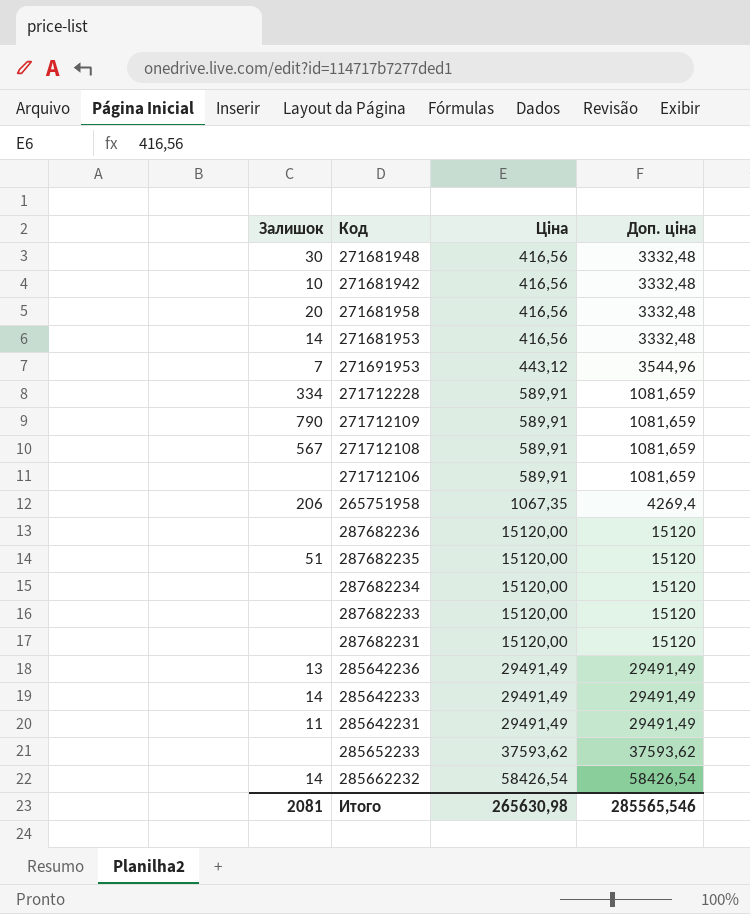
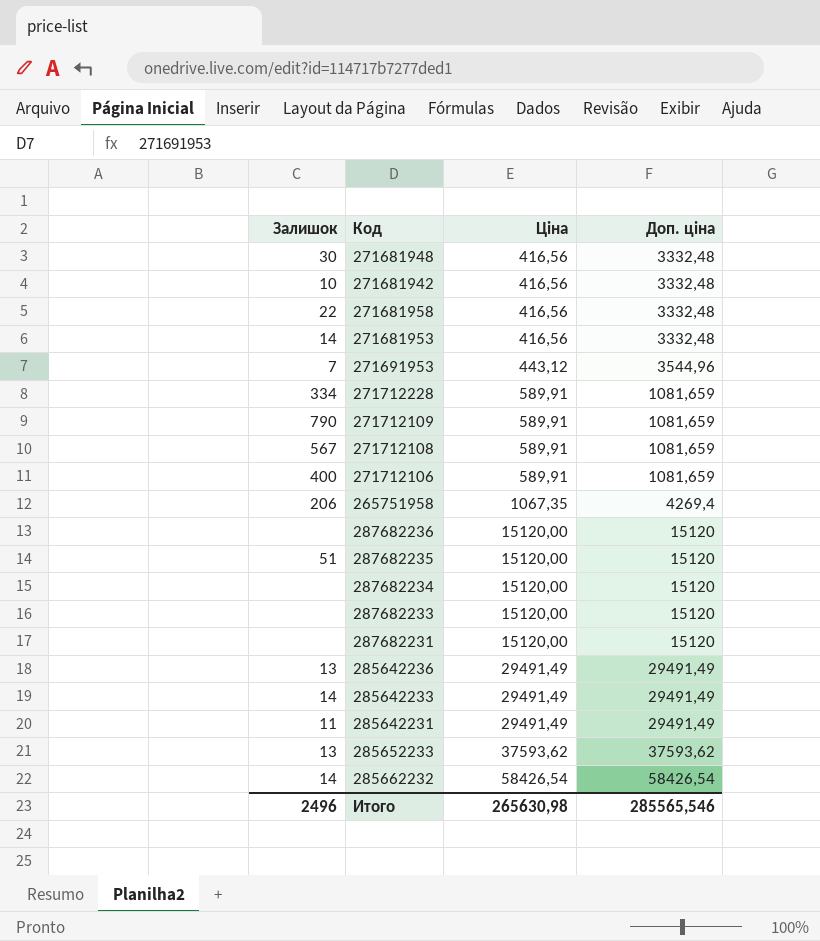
271681958 | Залишок: 20 -> 22
271712106 | Залишок: none -> 400
285652233 | Залишок: none -> 13
Итого | Залишок: 2081 -> 2496

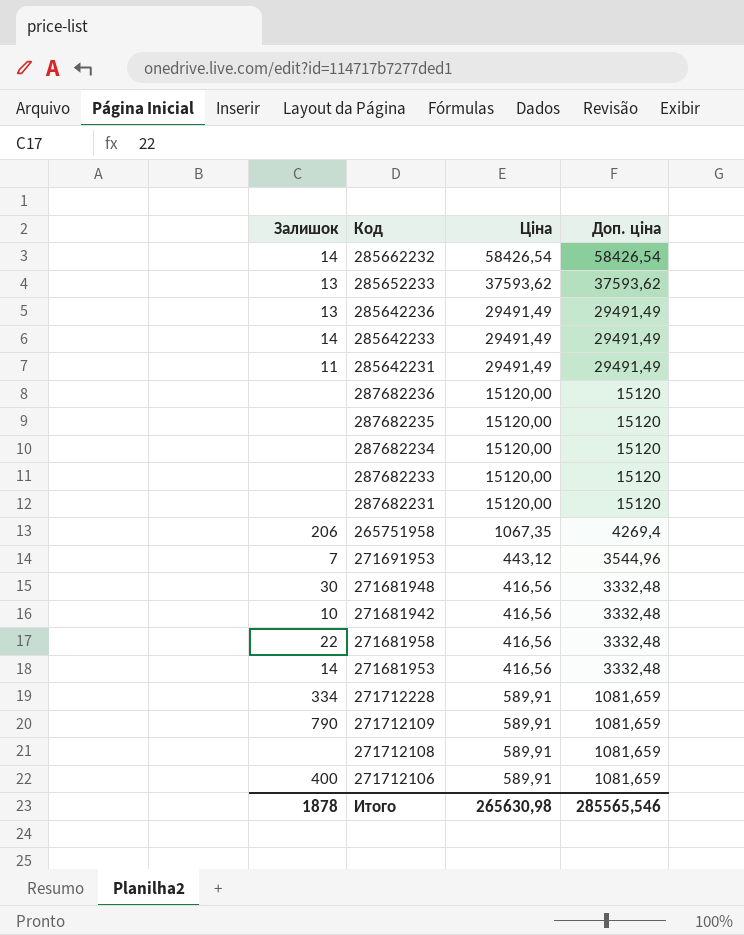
row order: Ціна ascending -> Доп. ціна descending
287682235 | Залишок: 51 -> none
271712108 | Залишок: 567 -> none
Итого | Залишок: 2496 -> 1878

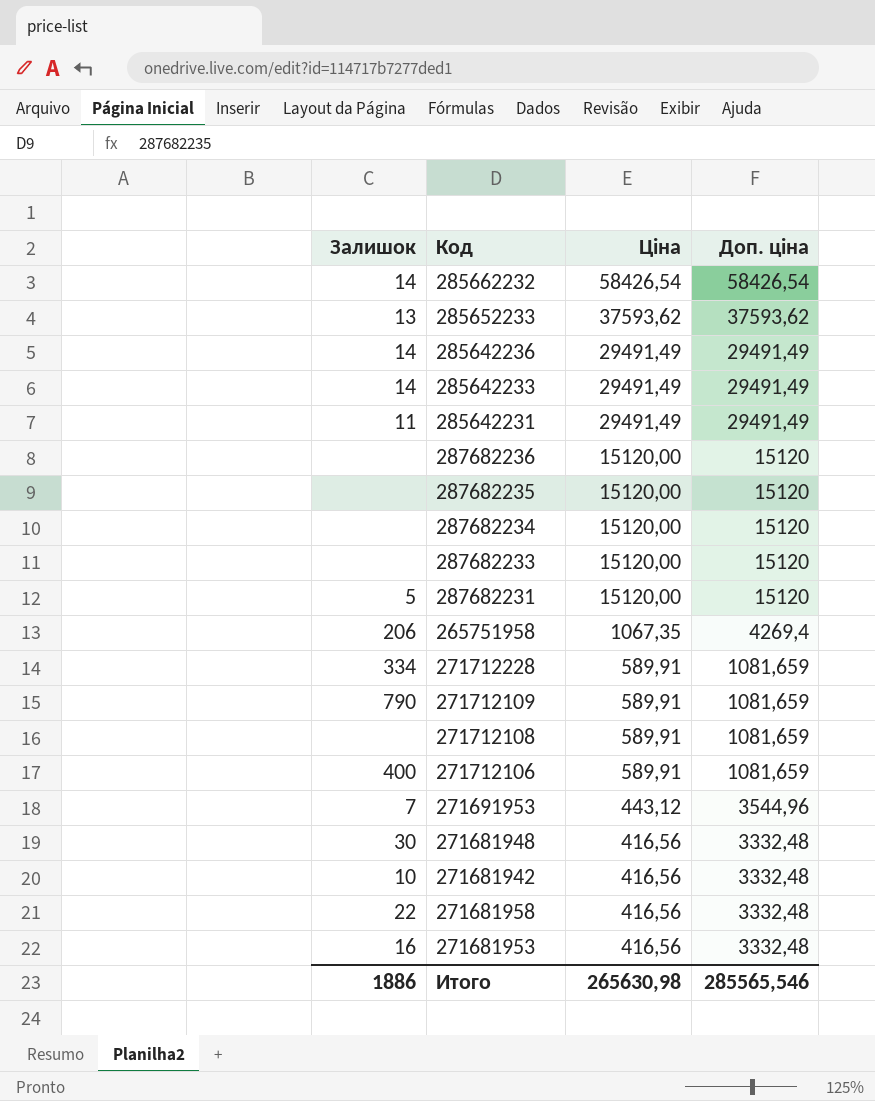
row order: Доп. ціна descending -> Ціна descending
285642236 | Залишок: 13 -> 14
287682231 | Залишок: none -> 5
271681953 | Залишок: 14 -> 16
Итого | Залишок: 1878 -> 1886

